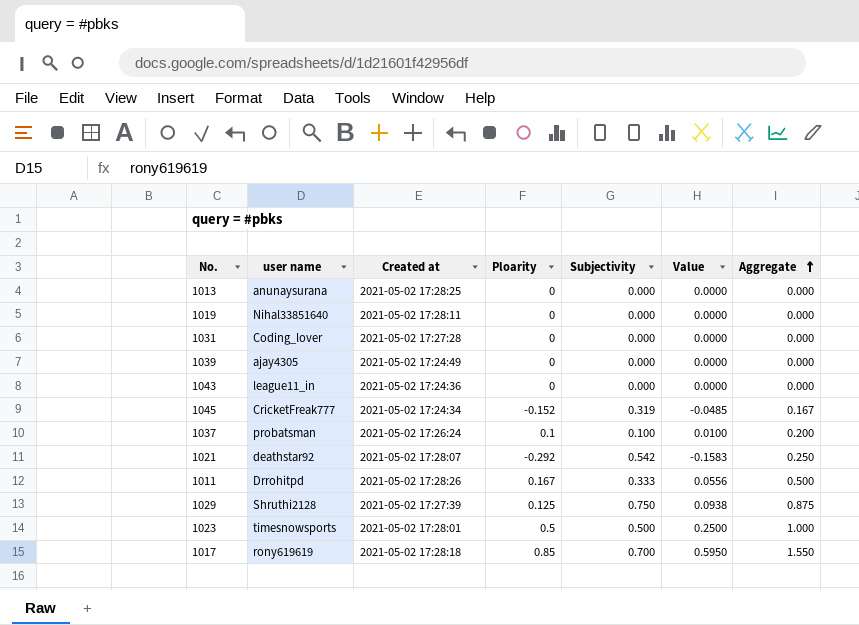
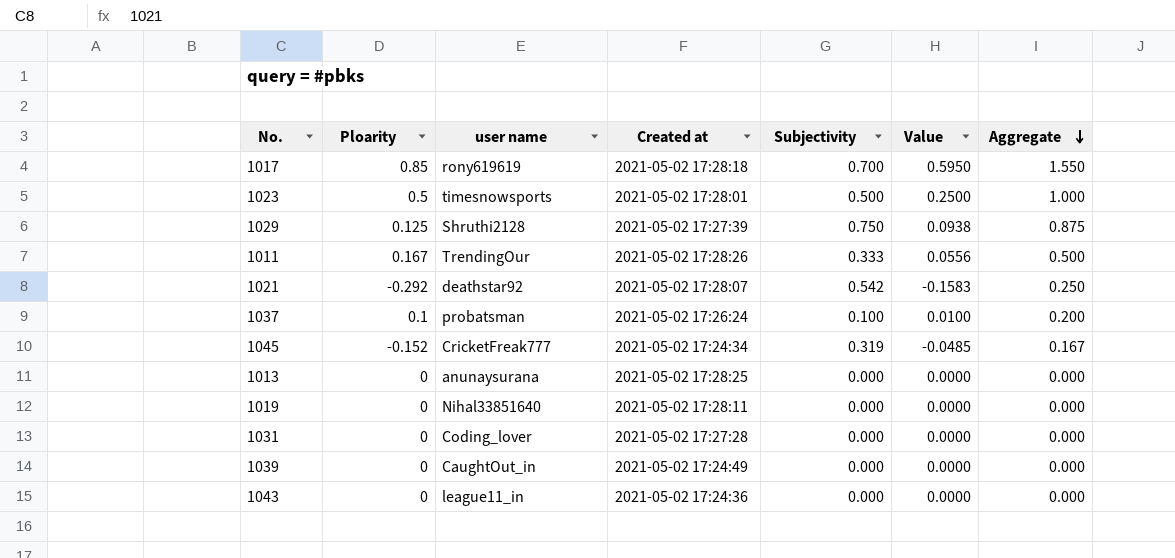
row order: Aggregate ascending -> Aggregate descending
column Ploarity | position: 4 -> 2
1011 | user name: Drrohitpd -> TrendingOur
1039 | user name: ajay4305 -> CaughtOut_in

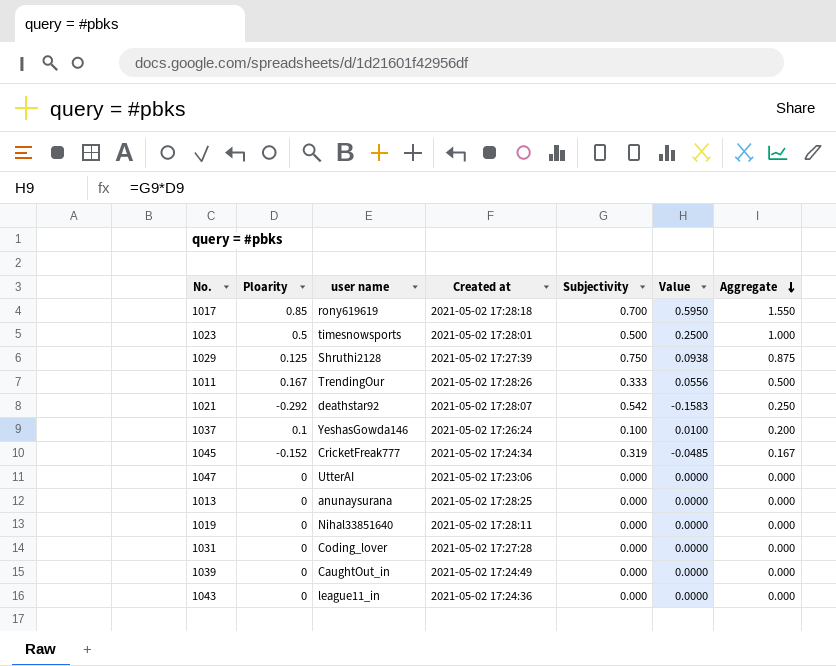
1037 | user name: probatsman -> YeshasGowda146
row 1047: none -> 0 | UtterAI | 2021-05-02 17:23:06 | 0.000 | 0.0000 | 0.000

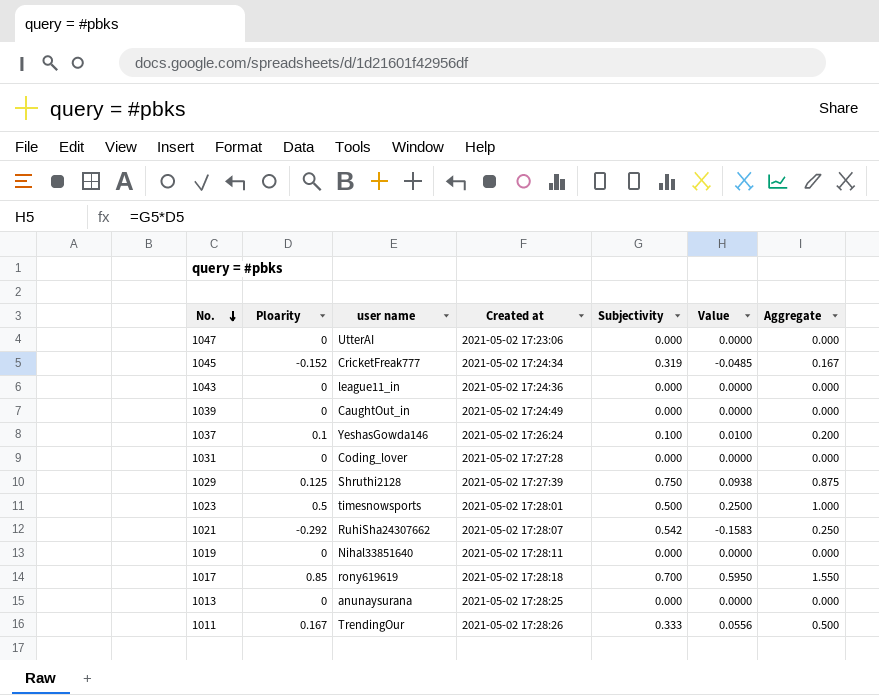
row order: Aggregate descending -> No. descending
1021 | user name: deathstar92 -> RuhiSha24307662

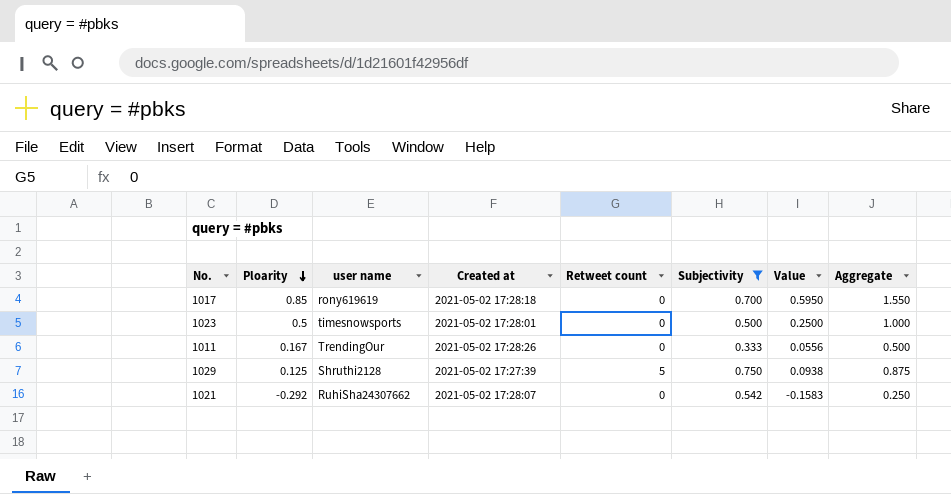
filter: none -> Subjectivity >= 0.333
row order: No. descending -> Ploarity descending
column Retweet count | position: none -> 5

